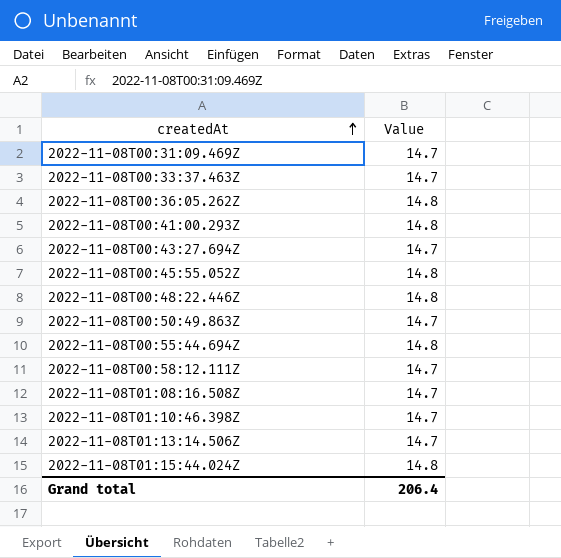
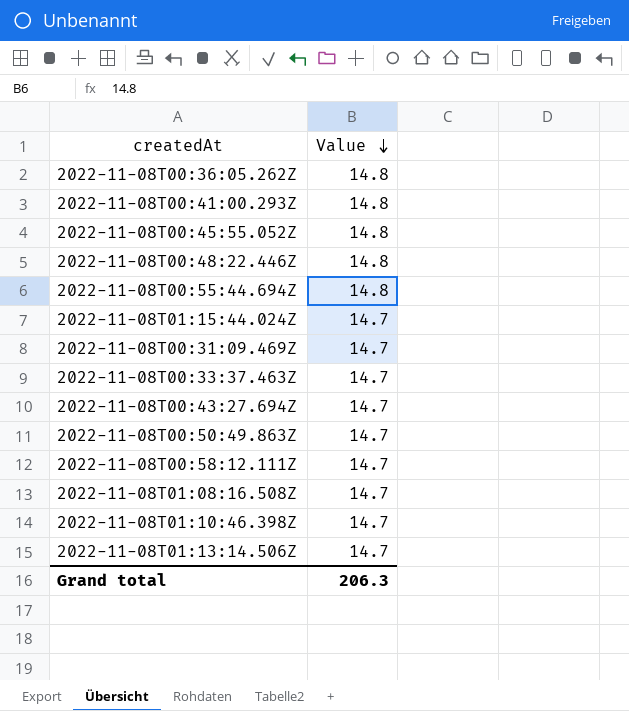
row order: createdAt ascending -> Value descending
2022-11-08T01:15:44.024Z | Value: 14.8 -> 14.7
Grand total | Value: 206.4 -> 206.3

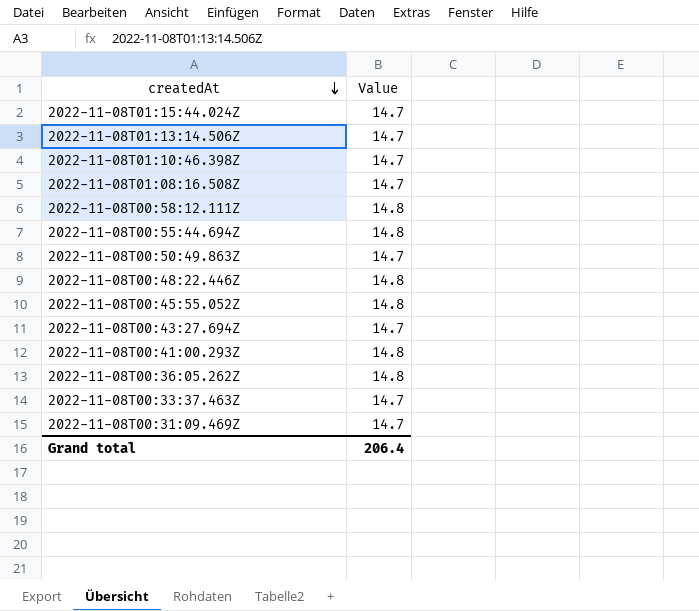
row order: Value descending -> createdAt descending
2022-11-08T00:58:12.111Z | Value: 14.7 -> 14.8
Grand total | Value: 206.3 -> 206.4

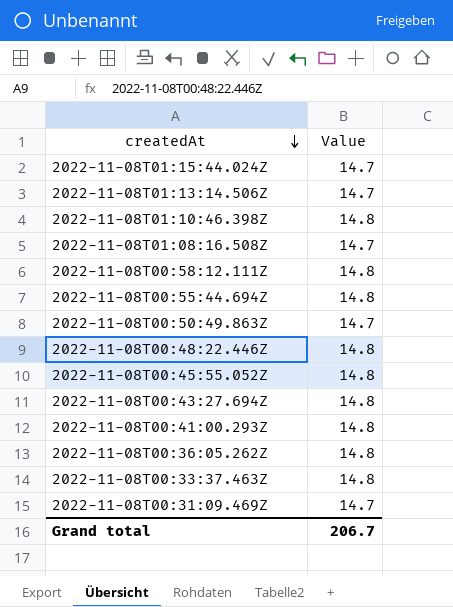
2022-11-08T01:10:46.398Z | Value: 14.7 -> 14.8
2022-11-08T00:43:27.694Z | Value: 14.7 -> 14.8
2022-11-08T00:33:37.463Z | Value: 14.7 -> 14.8
Grand total | Value: 206.4 -> 206.7

